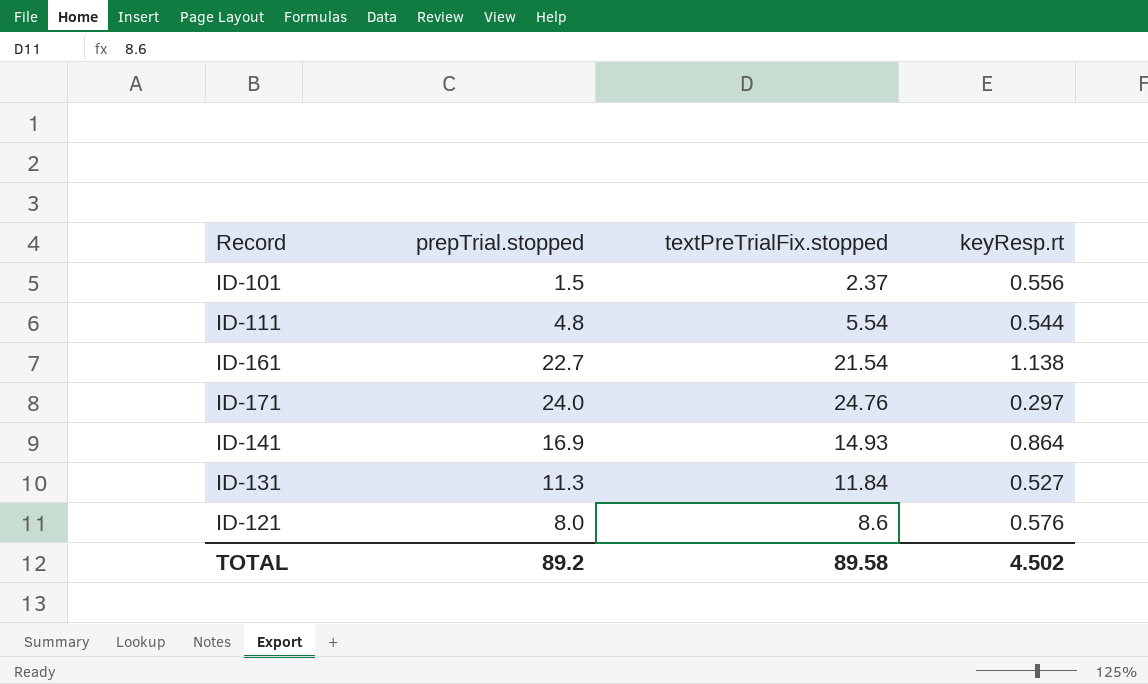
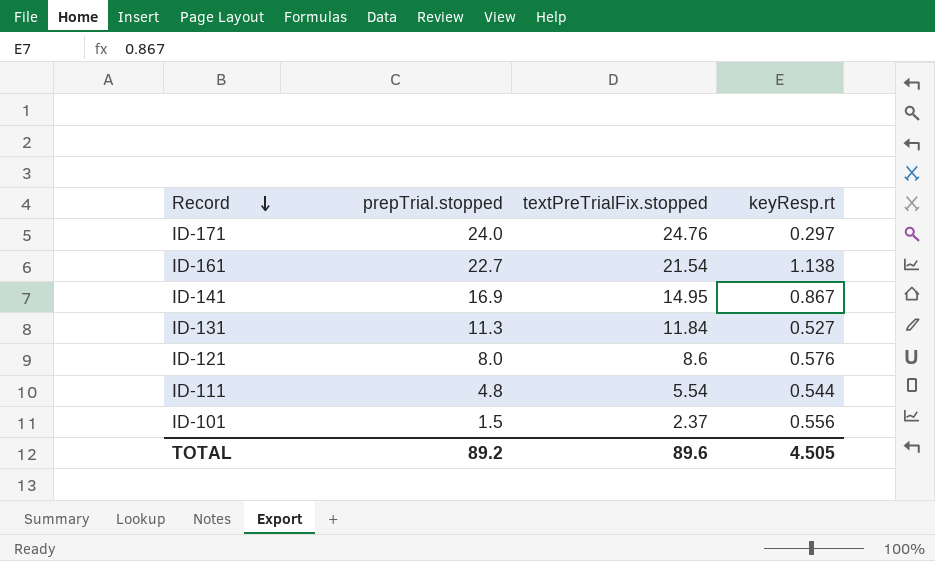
row order: none -> Record descending
ID-141 | textPreTrialFix.stopped: 14.93 -> 14.95
ID-141 | keyResp.rt: 0.864 -> 0.867
TOTAL | textPreTrialFix.stopped: 89.58 -> 89.6
TOTAL | keyResp.rt: 4.502 -> 4.505

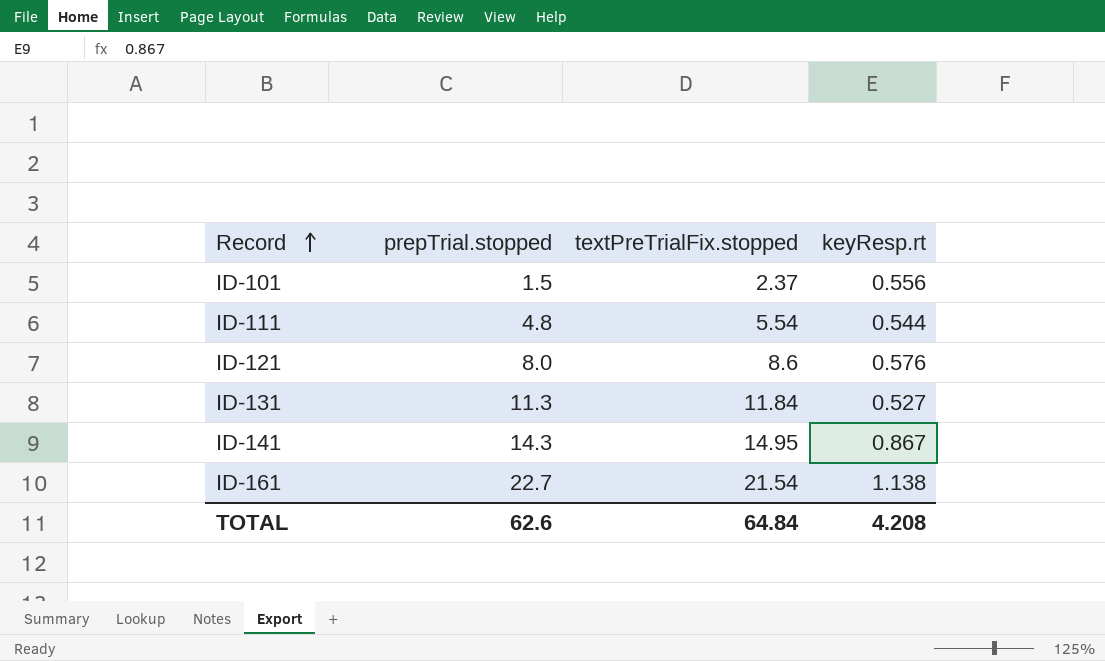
row order: Record descending -> Record ascending
row ID-171: 24.0 | 24.76 | 0.297 -> none
ID-141 | prepTrial.stopped: 16.9 -> 14.3
TOTAL | prepTrial.stopped: 89.2 -> 62.6
TOTAL | textPreTrialFix.stopped: 89.6 -> 64.84
TOTAL | keyResp.rt: 4.505 -> 4.208

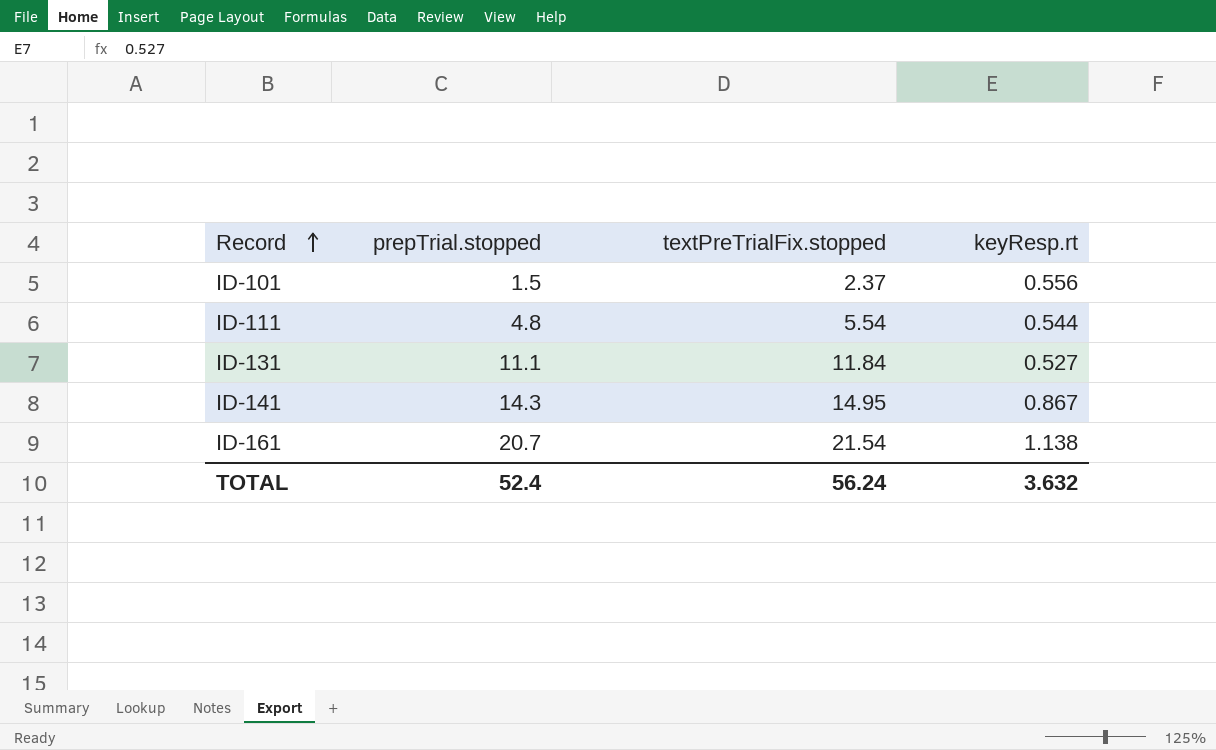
row ID-121: 8.0 | 8.6 | 0.576 -> none
ID-131 | prepTrial.stopped: 11.3 -> 11.1
ID-161 | prepTrial.stopped: 22.7 -> 20.7
TOTAL | prepTrial.stopped: 62.6 -> 52.4
TOTAL | textPreTrialFix.stopped: 64.84 -> 56.24
TOTAL | keyResp.rt: 4.208 -> 3.632

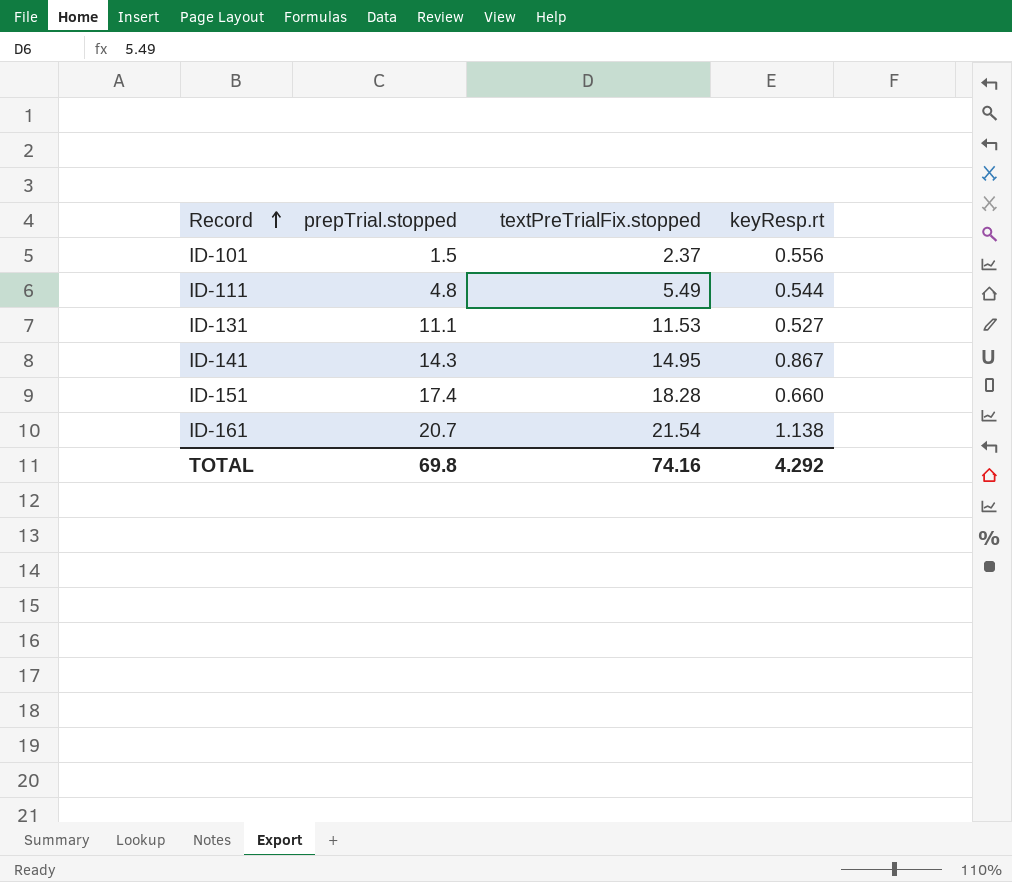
ID-111 | textPreTrialFix.stopped: 5.54 -> 5.49
ID-131 | textPreTrialFix.stopped: 11.84 -> 11.53
row ID-151: none -> 17.4 | 18.28 | 0.660
TOTAL | prepTrial.stopped: 52.4 -> 69.8
TOTAL | textPreTrialFix.stopped: 56.24 -> 74.16
TOTAL | keyResp.rt: 3.632 -> 4.292

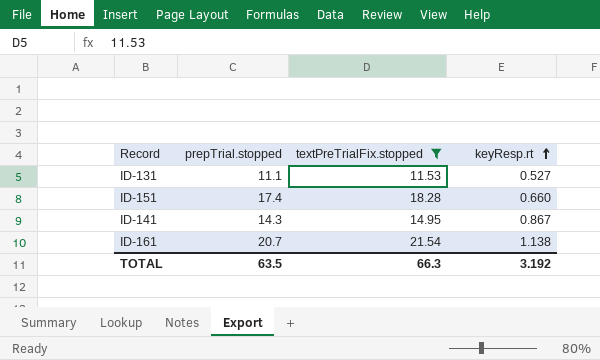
filter: none -> textPreTrialFix.stopped >= 11.53
row order: Record ascending -> keyResp.rt ascending
TOTAL | prepTrial.stopped: 69.8 -> 63.5
TOTAL | textPreTrialFix.stopped: 74.16 -> 66.3
TOTAL | keyResp.rt: 4.292 -> 3.192

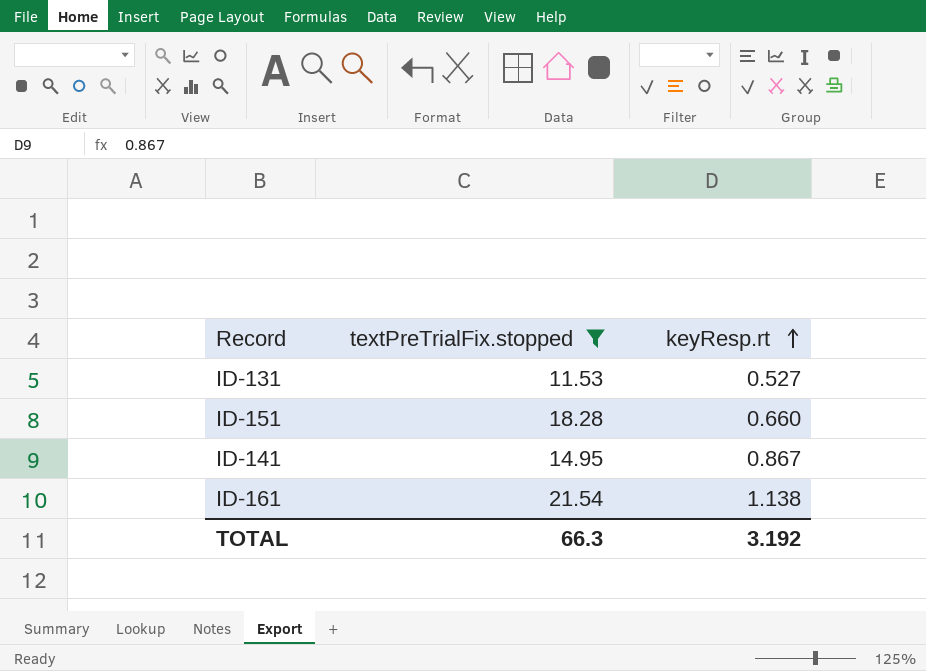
column prepTrial.stopped | position: 2 -> none

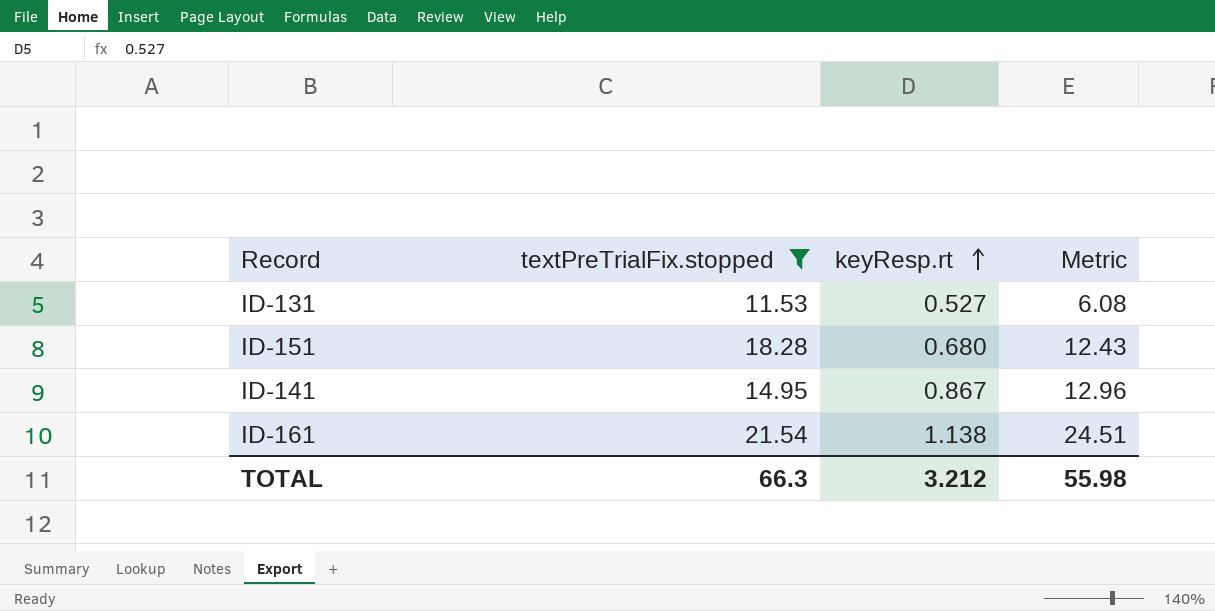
column Metric | formula: none -> [textPreTrialFix.stopped] * [keyResp.rt]
ID-151 | keyResp.rt: 0.660 -> 0.680
TOTAL | keyResp.rt: 3.192 -> 3.212

